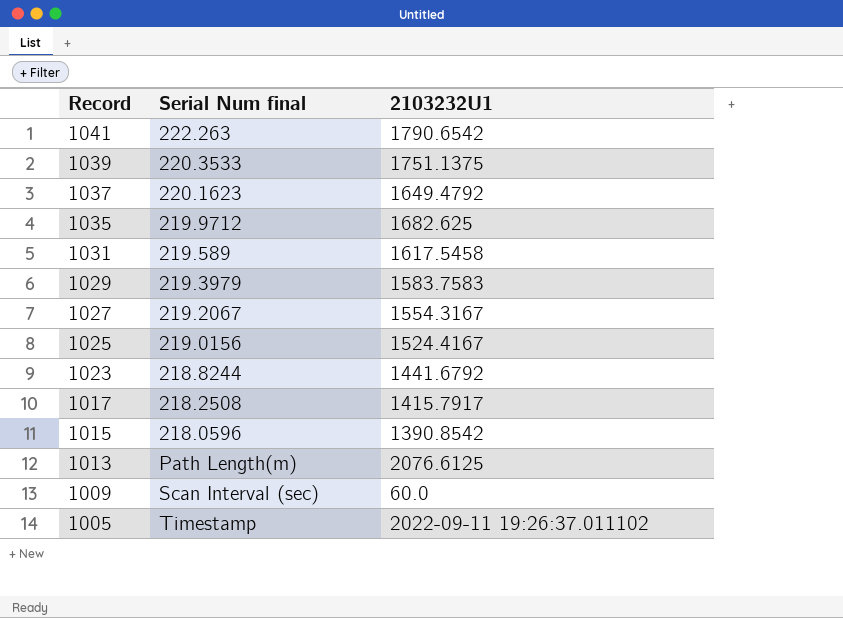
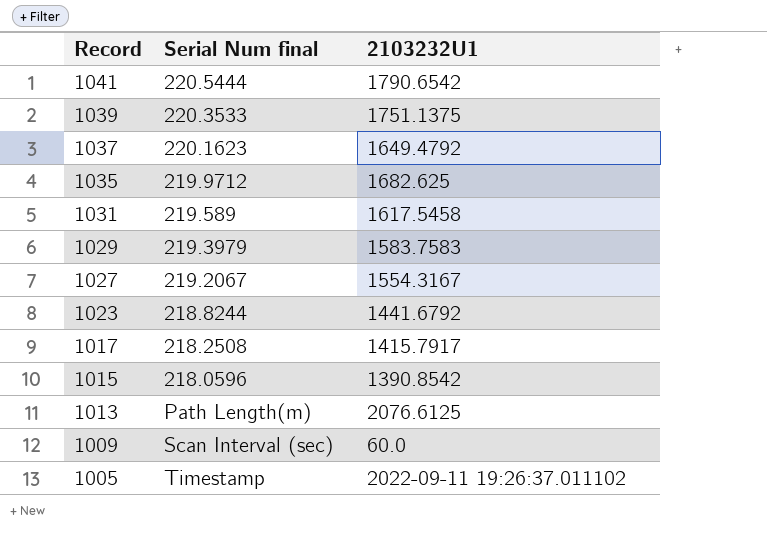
row 1025: 219.0156 | 1524.4167 -> none
1041 | Serial Num final: 222.263 -> 220.5444

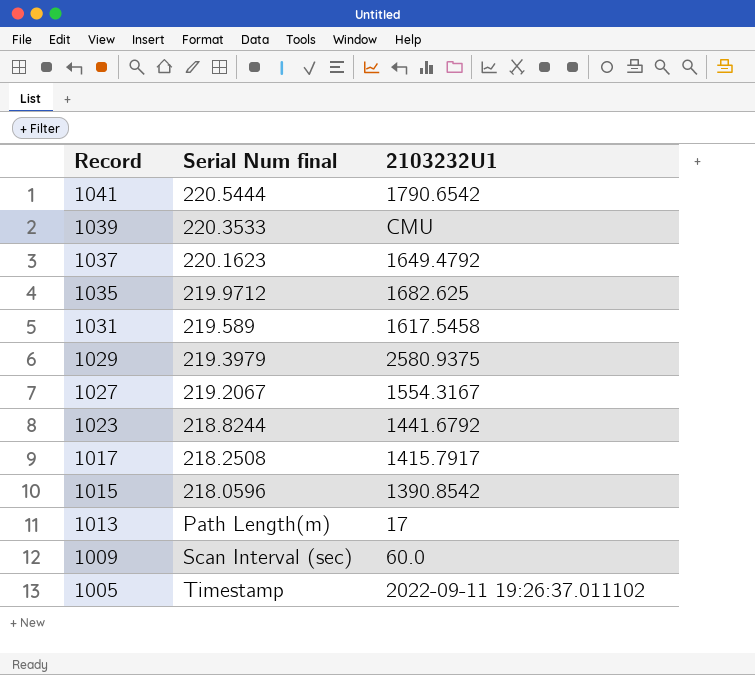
1039 | 2103232U1: 1751.1375 -> CMU
1029 | 2103232U1: 1583.7583 -> 2580.9375
1013 | 2103232U1: 2076.6125 -> 17

